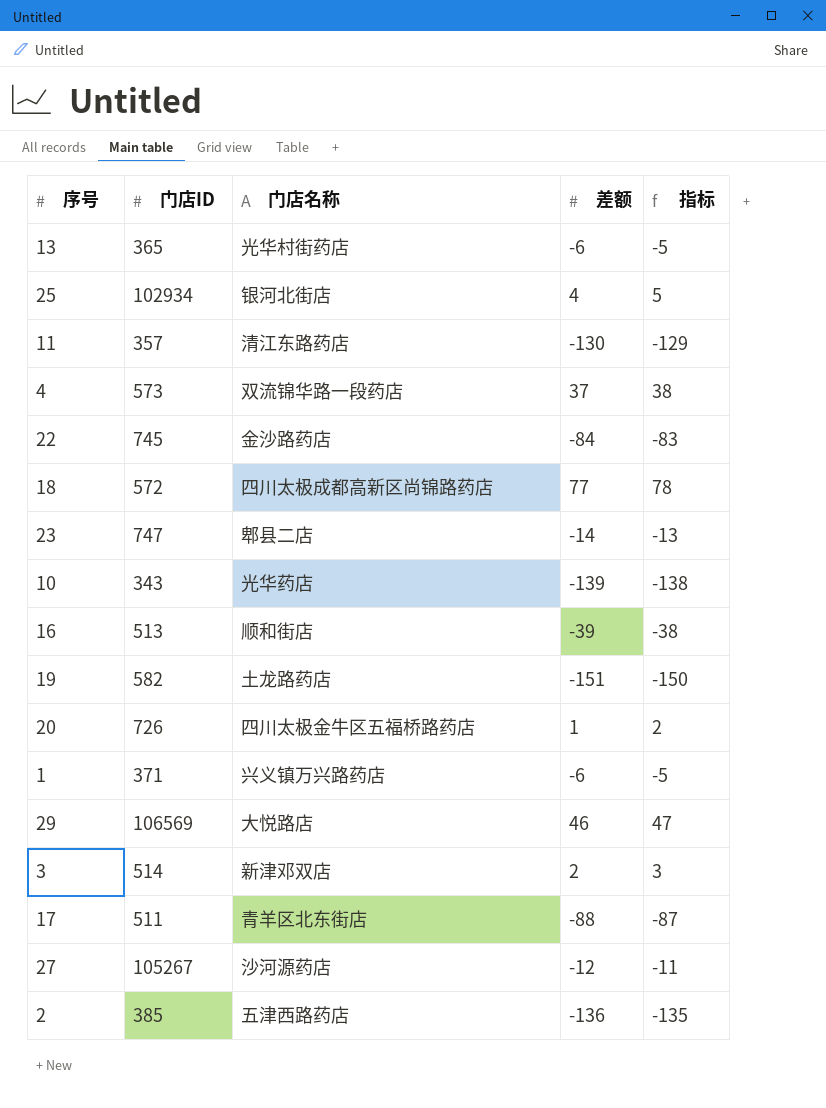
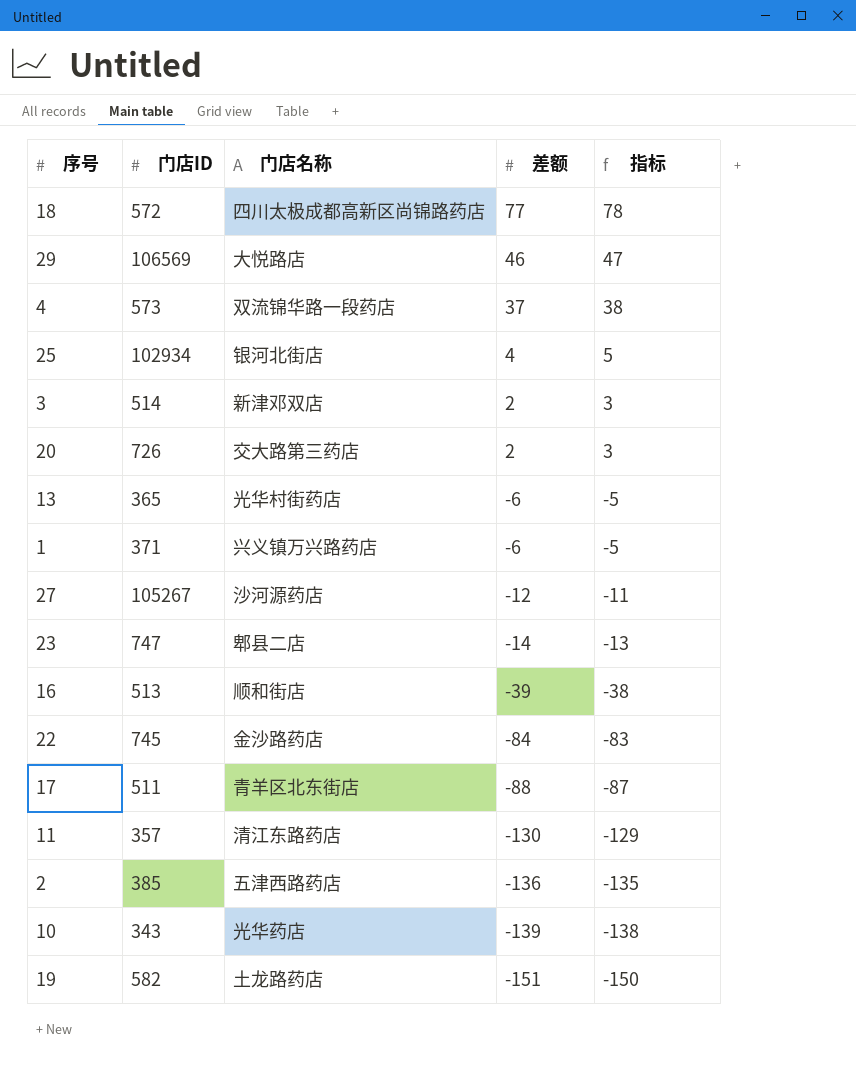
row order: none -> 差额 descending
20 | 门店名称: 四川太极金牛区五福桥路药店 -> 交大路第三药店
20 | 差额: 1 -> 2
20 | 指标: 2 -> 3

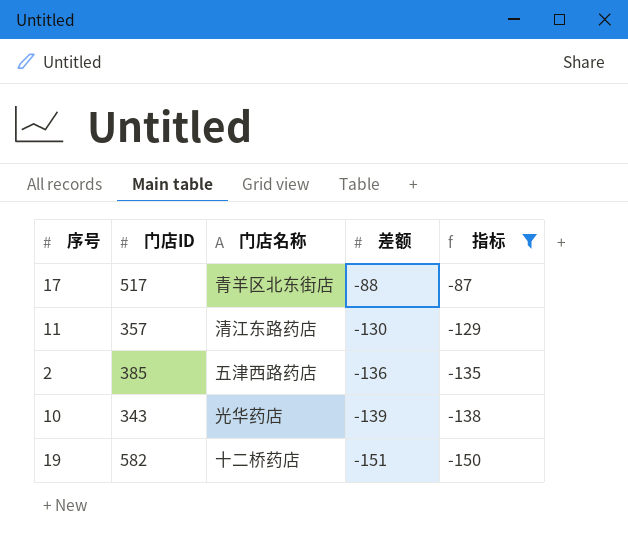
filter: none -> 指标 <= -87
17 | 门店ID: 511 -> 517
19 | 门店名称: 土龙路药店 -> 十二桥药店

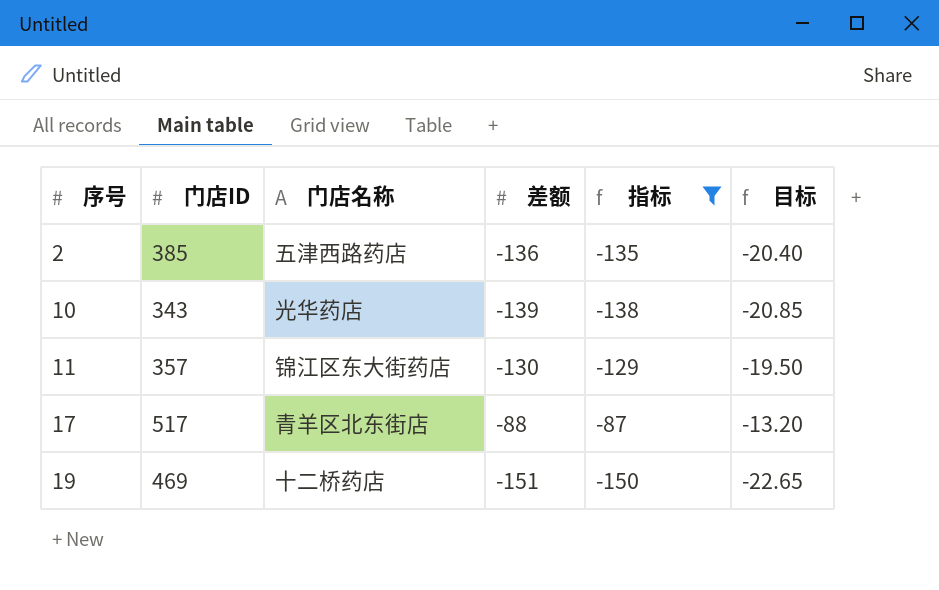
row order: 差额 descending -> 序号 ascending
column 目标 | formula: none -> [差额] * 0.15
11 | 门店名称: 清江东路药店 -> 锦江区东大街药店
19 | 门店ID: 582 -> 469

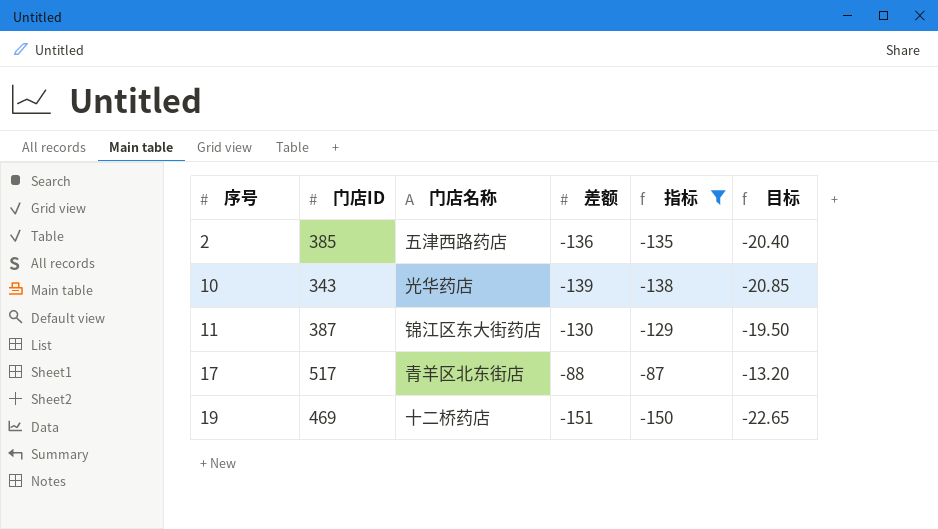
11 | 门店ID: 357 -> 387

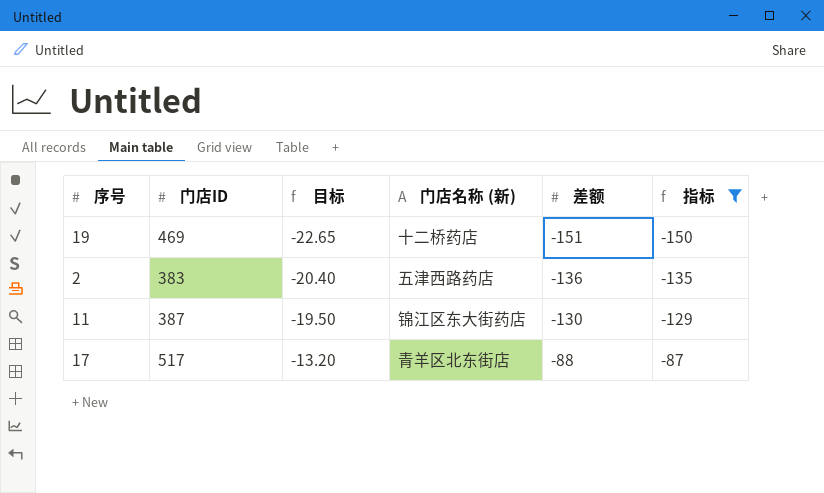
row order: 序号 ascending -> 目标 ascending
column 目标 | position: 6 -> 3
column name: 门店名称 -> 门店名称 (新)
row 10: 343 | 光华药店 | -139 | -138 | -20.85 -> none
2 | 门店ID: 385 -> 383

